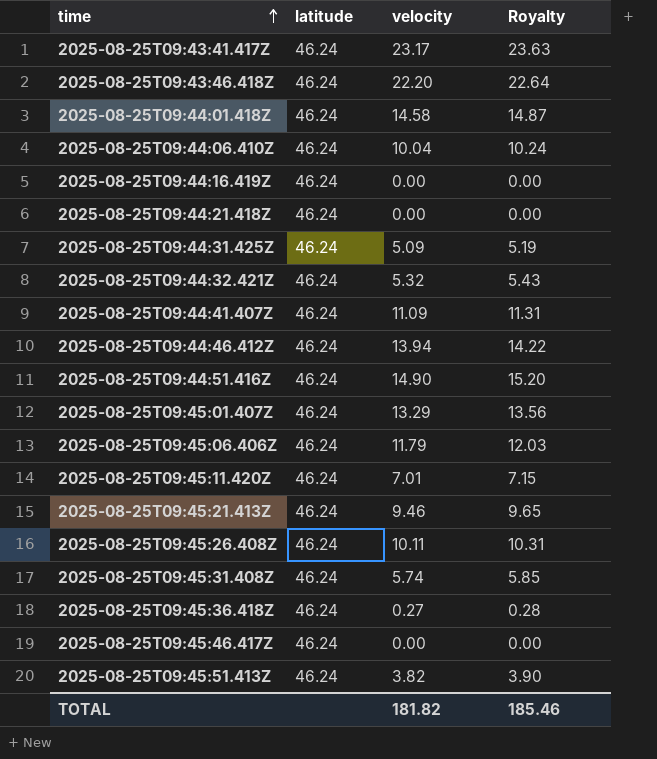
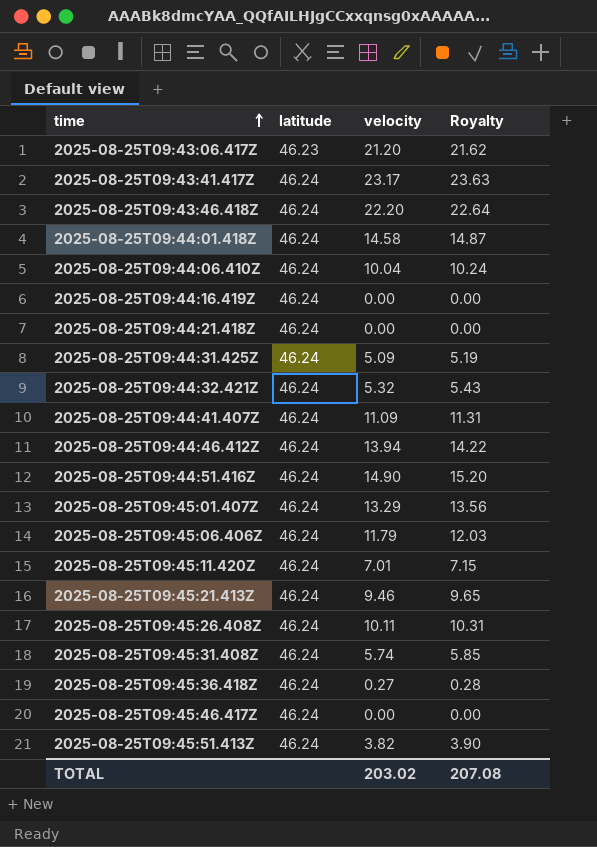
row 2025-08-25T09:43:06.417Z: none -> 46.23 | 21.20 | 21.62
TOTAL | velocity: 181.82 -> 203.02
TOTAL | Royalty: 185.46 -> 207.08

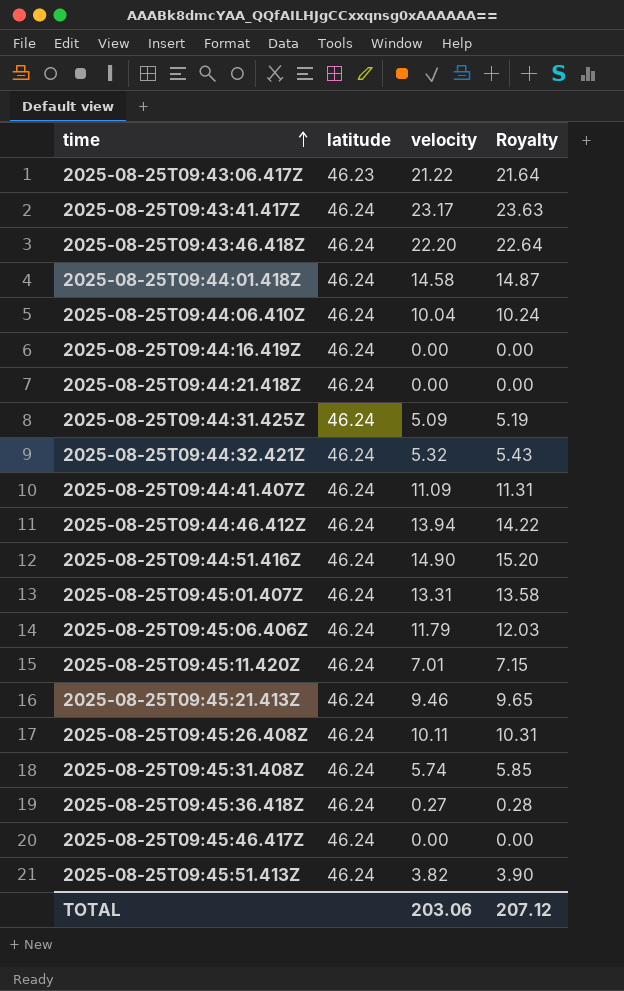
2025-08-25T09:43:06.417Z | velocity: 21.20 -> 21.22
2025-08-25T09:43:06.417Z | Royalty: 21.62 -> 21.64
2025-08-25T09:45:01.407Z | velocity: 13.29 -> 13.31
2025-08-25T09:45:01.407Z | Royalty: 13.56 -> 13.58
TOTAL | velocity: 203.02 -> 203.06
TOTAL | Royalty: 207.08 -> 207.12

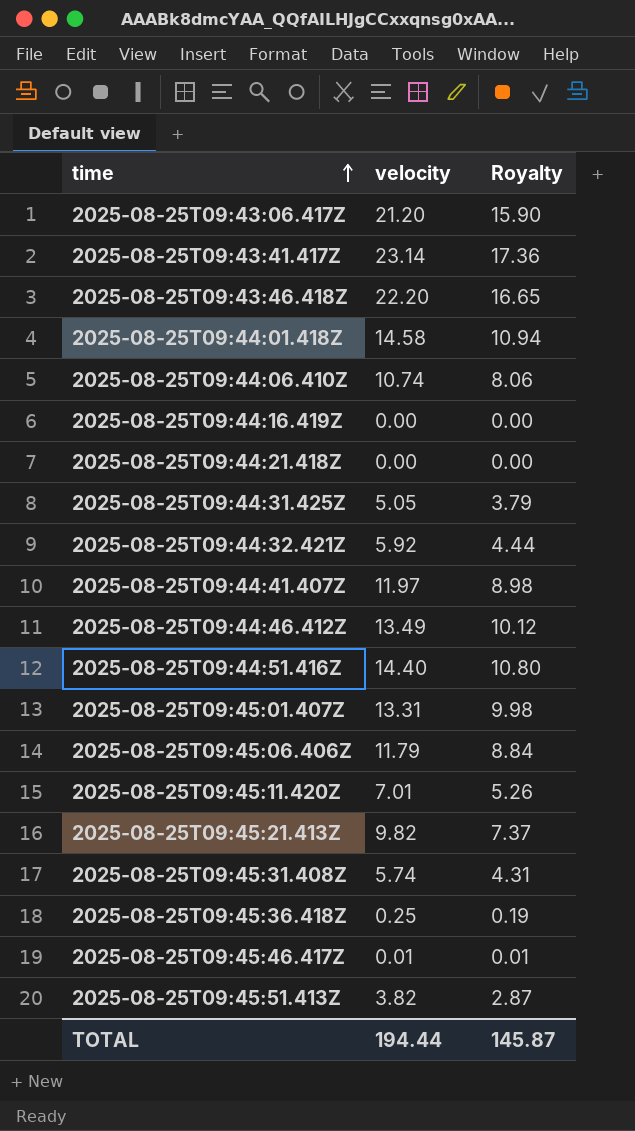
column latitude | position: 2 -> none
column Royalty | formula: [velocity] * 1.02 -> [velocity] * 0.75
row 2025-08-25T09:45:26.408Z: 46.24 | 10.11 | 10.31 -> none
2025-08-25T09:43:06.417Z | velocity: 21.22 -> 21.20
2025-08-25T09:43:41.417Z | velocity: 23.17 -> 23.14
2025-08-25T09:44:06.410Z | velocity: 10.04 -> 10.74
2025-08-25T09:44:31.425Z | velocity: 5.09 -> 5.05
2025-08-25T09:44:32.421Z | velocity: 5.32 -> 5.92
2025-08-25T09:44:41.407Z | velocity: 11.09 -> 11.97
2025-08-25T09:44:46.412Z | velocity: 13.94 -> 13.49
2025-08-25T09:44:51.416Z | velocity: 14.90 -> 14.40
2025-08-25T09:45:21.413Z | velocity: 9.46 -> 9.82
2025-08-25T09:45:36.418Z | velocity: 0.27 -> 0.25
2025-08-25T09:45:46.417Z | velocity: 0.00 -> 0.01
TOTAL | velocity: 203.06 -> 194.44
TOTAL | Royalty: 207.12 -> 145.87

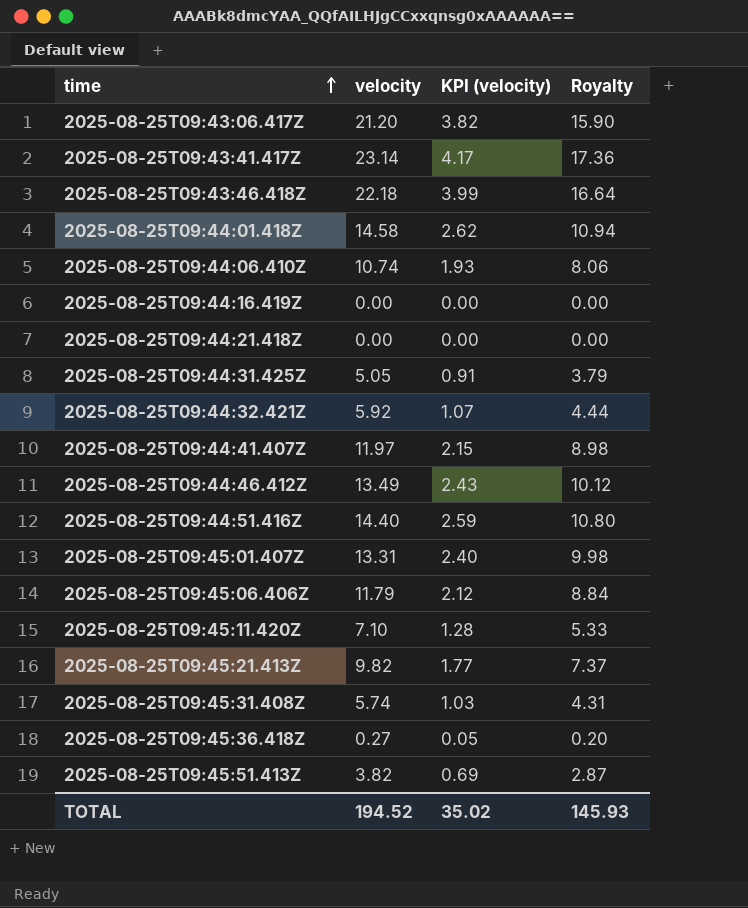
column KPI (velocity) | formula: none -> [velocity] * 0.18
row 2025-08-25T09:45:46.417Z: 0.01 | 0.01 -> none
2025-08-25T09:43:46.418Z | velocity: 22.20 -> 22.18
2025-08-25T09:43:46.418Z | Royalty: 16.65 -> 16.64
2025-08-25T09:45:11.420Z | velocity: 7.01 -> 7.10
2025-08-25T09:45:11.420Z | Royalty: 5.26 -> 5.33
2025-08-25T09:45:36.418Z | velocity: 0.25 -> 0.27
2025-08-25T09:45:36.418Z | Royalty: 0.19 -> 0.20
TOTAL | velocity: 194.44 -> 194.52
TOTAL | Royalty: 145.87 -> 145.93

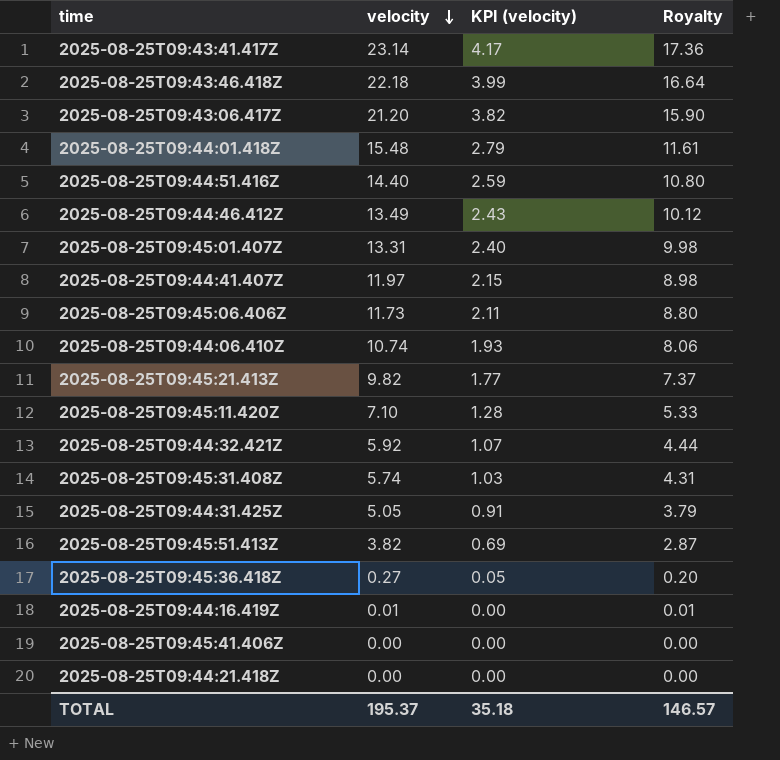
row order: time ascending -> velocity descending
2025-08-25T09:44:01.418Z | velocity: 14.58 -> 15.48
2025-08-25T09:44:01.418Z | KPI (velocity): 2.62 -> 2.79
2025-08-25T09:44:01.418Z | Royalty: 10.94 -> 11.61
2025-08-25T09:45:06.406Z | velocity: 11.79 -> 11.73
2025-08-25T09:45:06.406Z | KPI (velocity): 2.12 -> 2.11
2025-08-25T09:45:06.406Z | Royalty: 8.84 -> 8.80
2025-08-25T09:44:16.419Z | velocity: 0.00 -> 0.01
2025-08-25T09:44:16.419Z | Royalty: 0.00 -> 0.01
row 2025-08-25T09:45:41.406Z: none -> 0.00 | 0.00 | 0.00
TOTAL | velocity: 194.52 -> 195.37
TOTAL | KPI (velocity): 35.02 -> 35.18
TOTAL | Royalty: 145.93 -> 146.57

